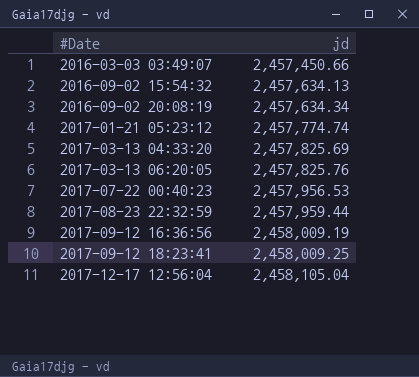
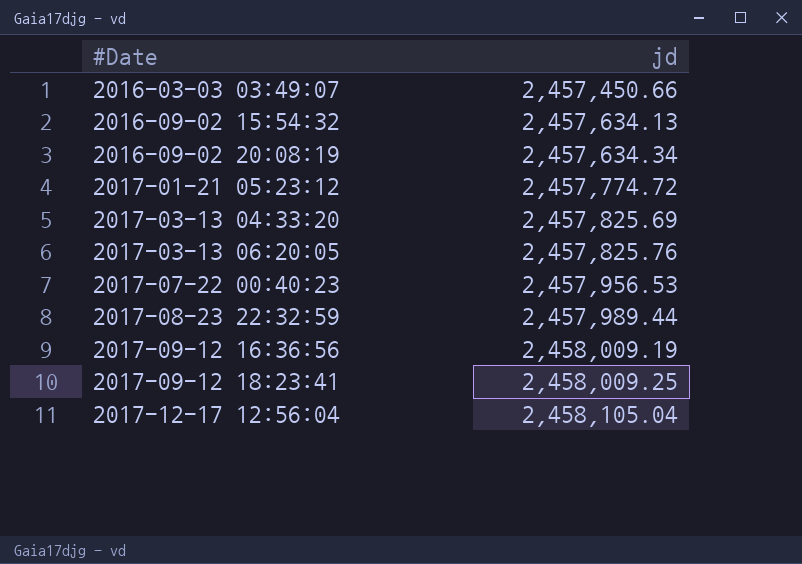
2017-01-21 05:23:12 | jd: 2,457,774.74 -> 2,457,774.72
2017-08-23 22:32:59 | jd: 2,457,959.44 -> 2,457,989.44

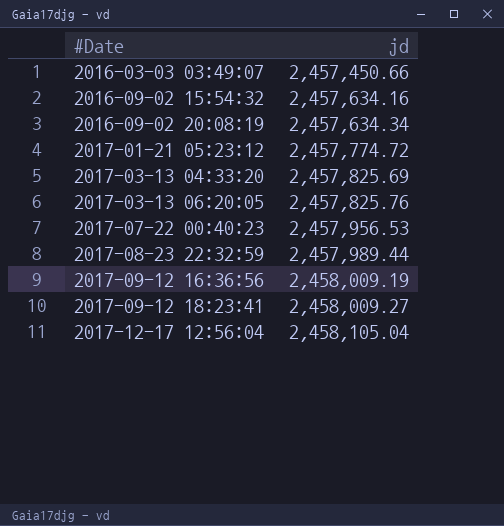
2016-09-02 15:54:32 | jd: 2,457,634.13 -> 2,457,634.16
2017-09-12 18:23:41 | jd: 2,458,009.25 -> 2,458,009.27

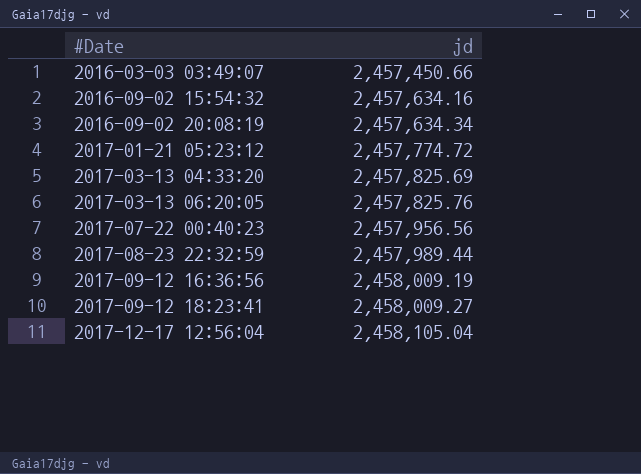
2017-07-22 00:40:23 | jd: 2,457,956.53 -> 2,457,956.56

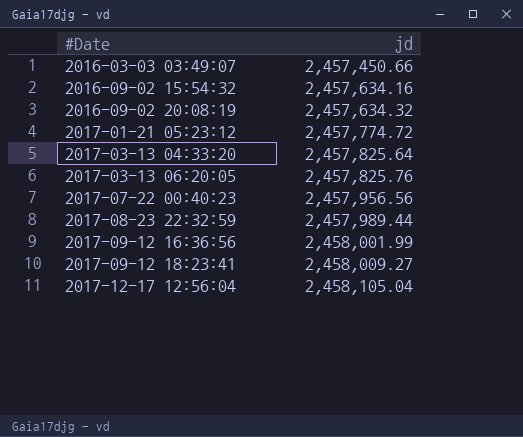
2016-09-02 20:08:19 | jd: 2,457,634.34 -> 2,457,634.32
2017-03-13 04:33:20 | jd: 2,457,825.69 -> 2,457,825.64
2017-09-12 16:36:56 | jd: 2,458,009.19 -> 2,458,001.99

